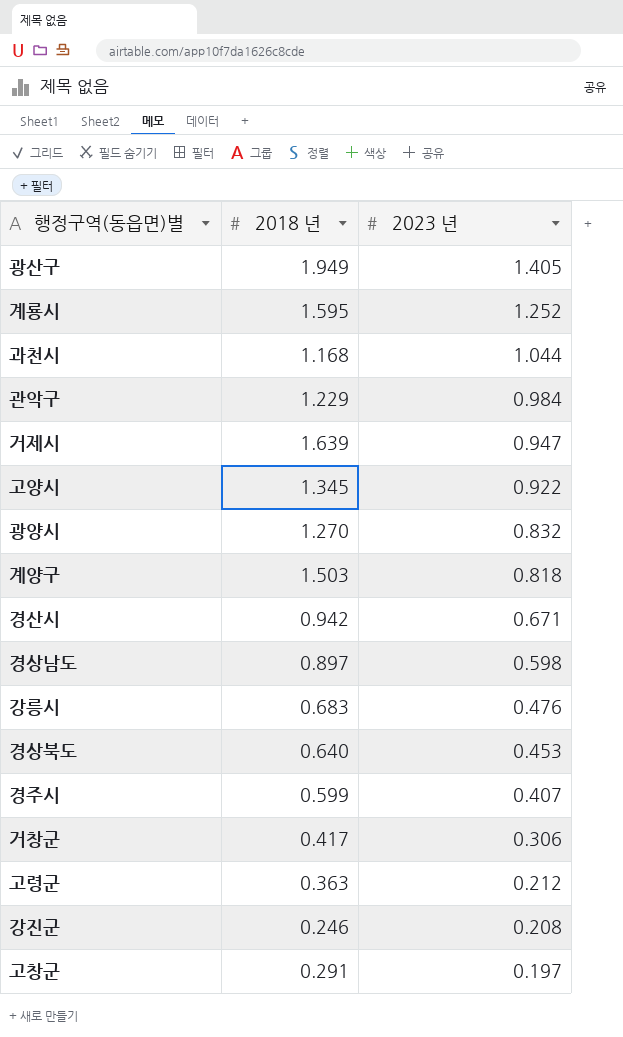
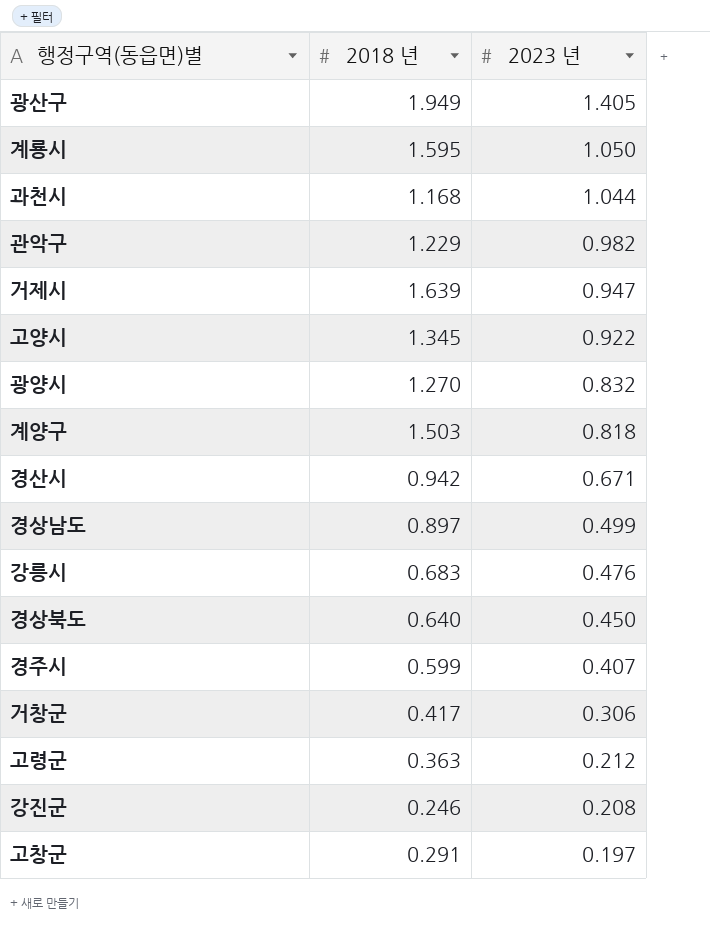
계룡시 | 2023 년: 1.252 -> 1.050
관악구 | 2023 년: 0.984 -> 0.982
경상남도 | 2023 년: 0.598 -> 0.499
경상북도 | 2023 년: 0.453 -> 0.450

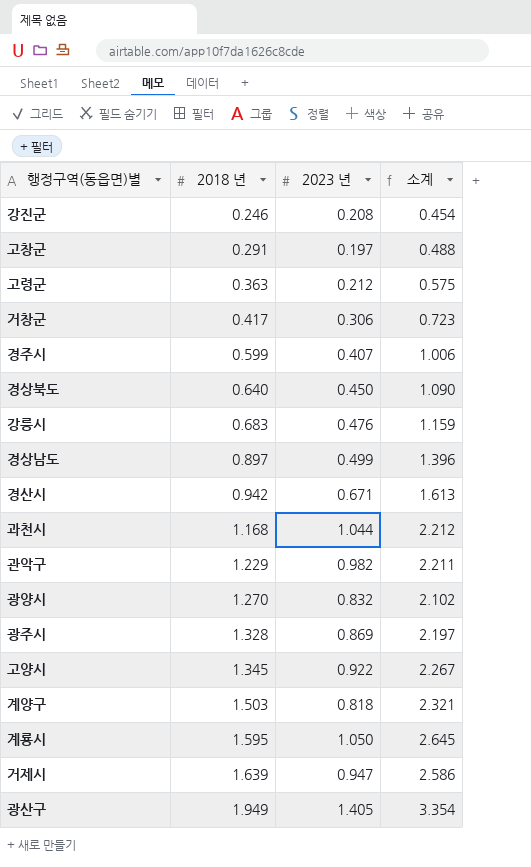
row order: 2023 년 descending -> 2018 년 ascending
column 소계 | formula: none -> [2018 년] + [2023 년]
row 광주시: none -> 1.328 | 0.869 | 2.197

